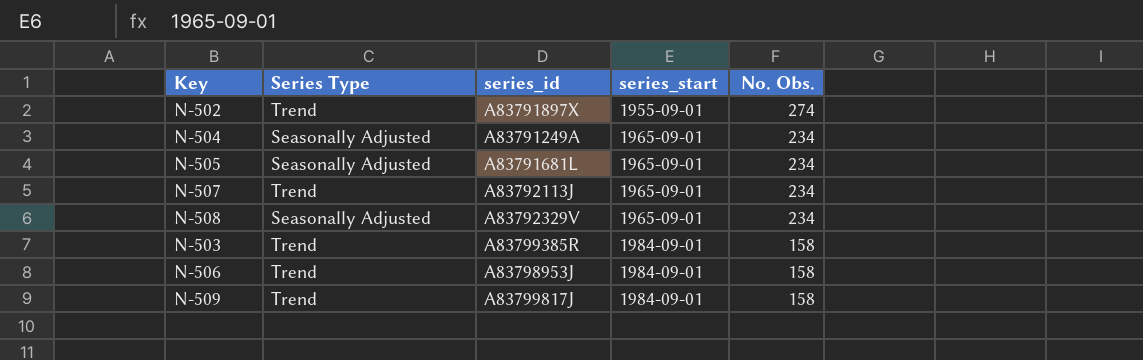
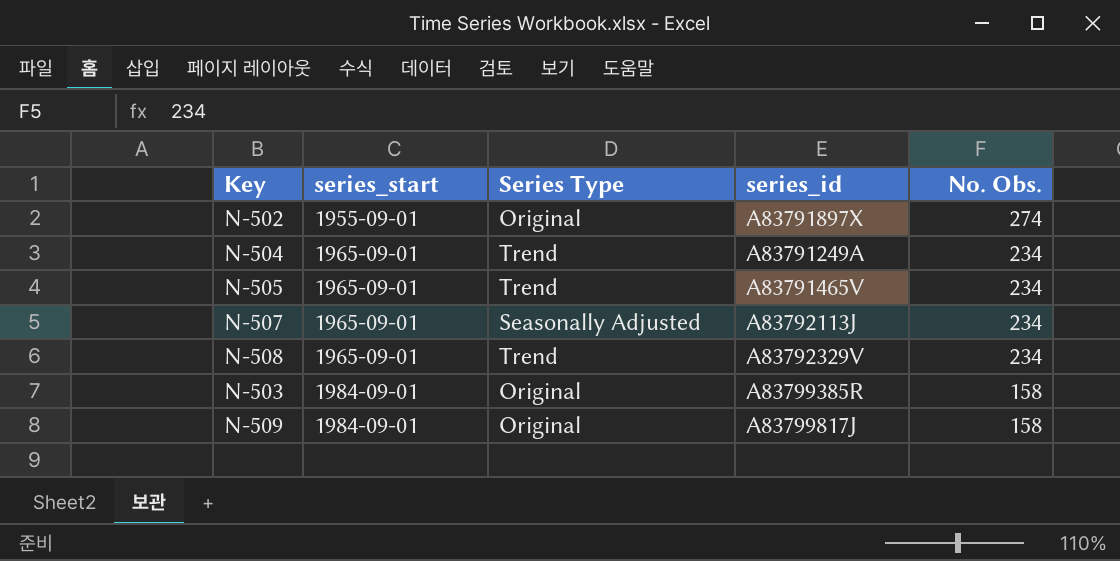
column series_start | position: 4 -> 2
row N-506: Trend | A83798953J | 1984-09-01 | 158 -> none
N-502 | Series Type: Trend -> Original
N-504 | Series Type: Seasonally Adjusted -> Trend
N-505 | Series Type: Seasonally Adjusted -> Trend
N-505 | series_id: A83791681L -> A83791465V
N-507 | Series Type: Trend -> Seasonally Adjusted
N-508 | Series Type: Seasonally Adjusted -> Trend
N-503 | Series Type: Trend -> Original
N-509 | Series Type: Trend -> Original

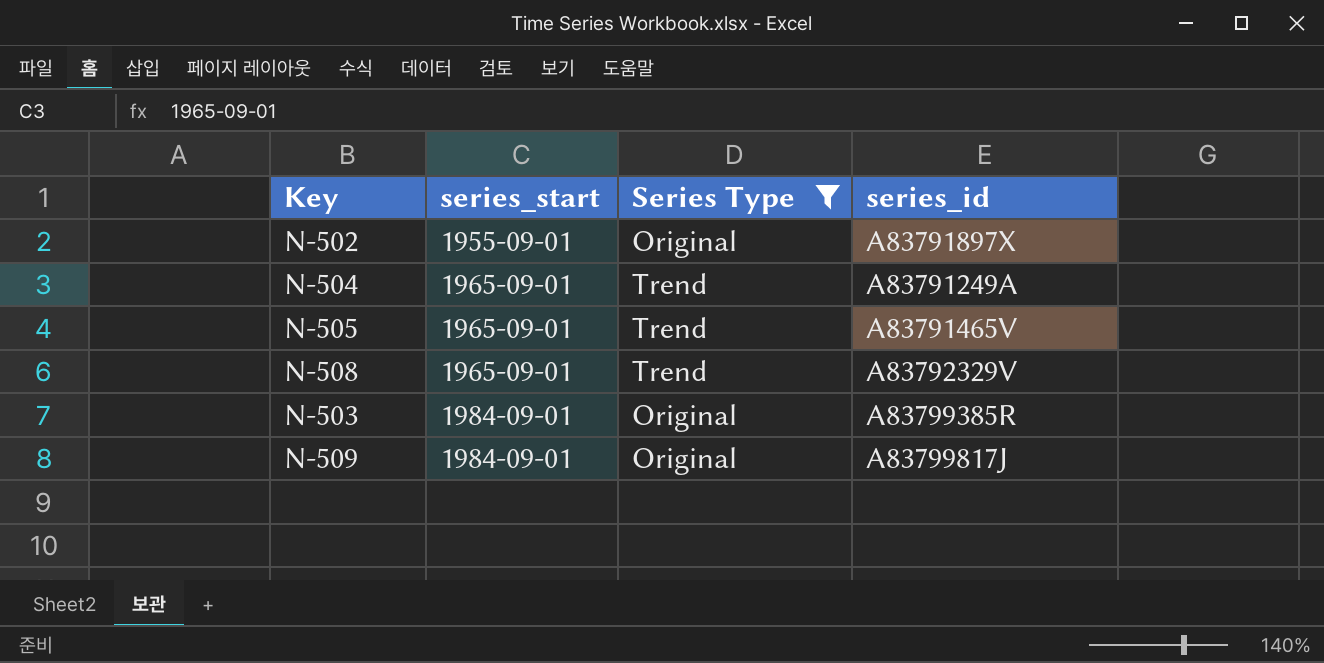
filter: none -> Series Type != Seasonally Adjusted
column No. Obs. | position: 5 -> none

